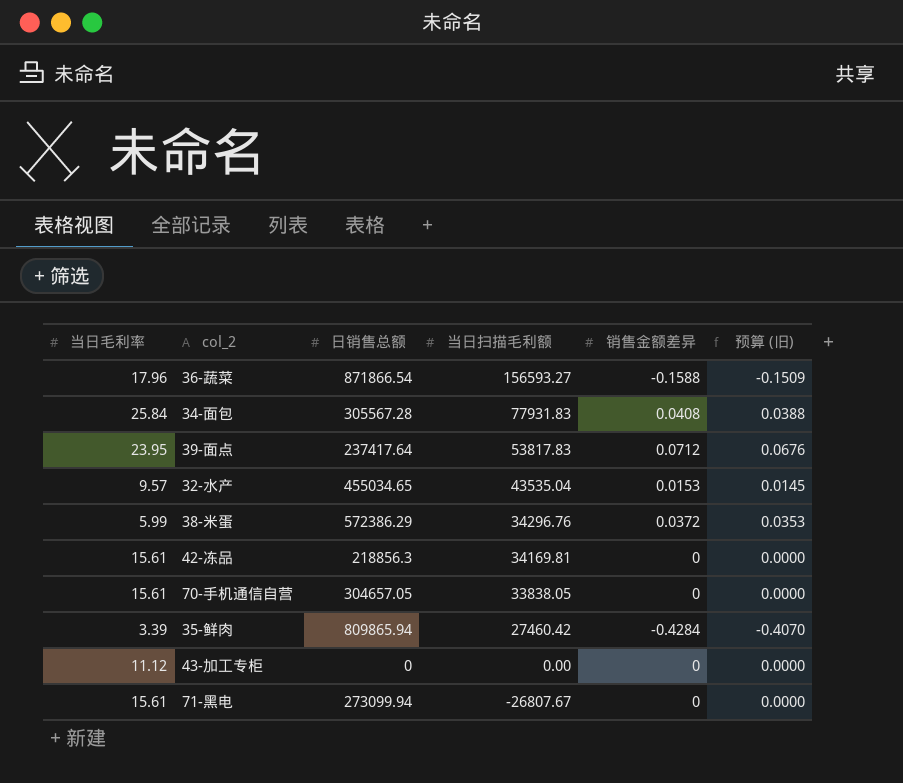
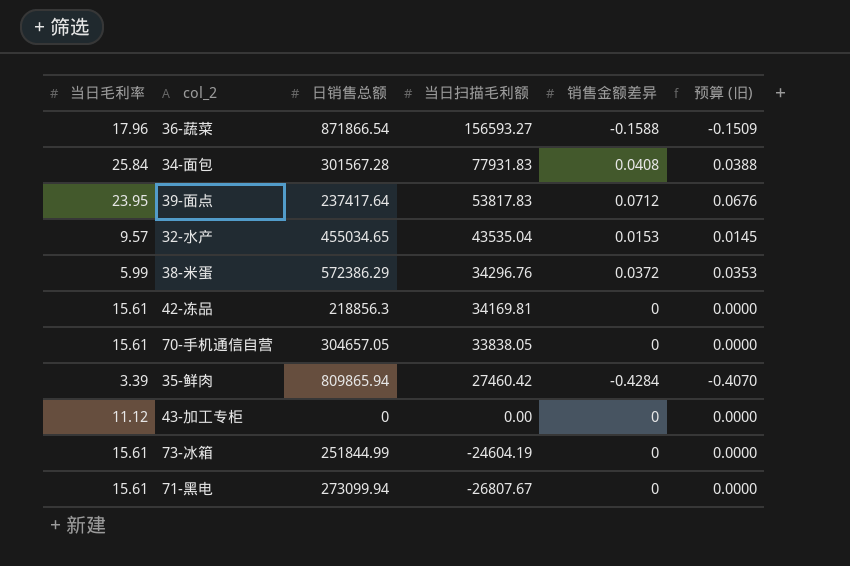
34-面包 | 日销售总额: 305567.28 -> 301567.28
row 73-冰箱: none -> 15.61 | 251844.99 | -24604.19 | 0 | 0.0000

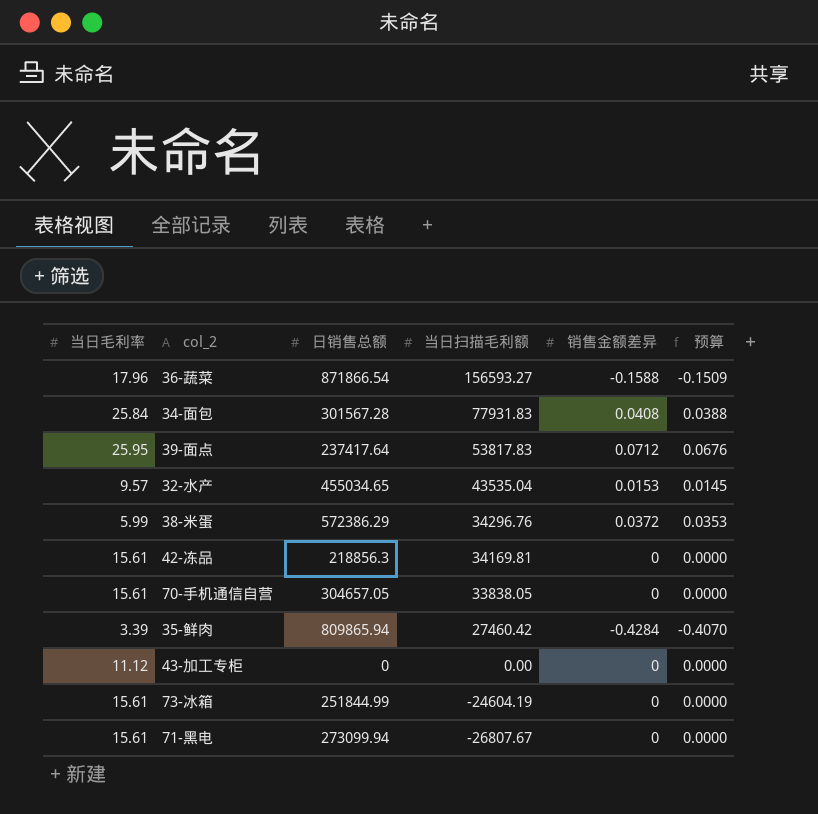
column name: 预算 (旧) -> 预算
39-面点 | 当日毛利率: 23.95 -> 25.95

